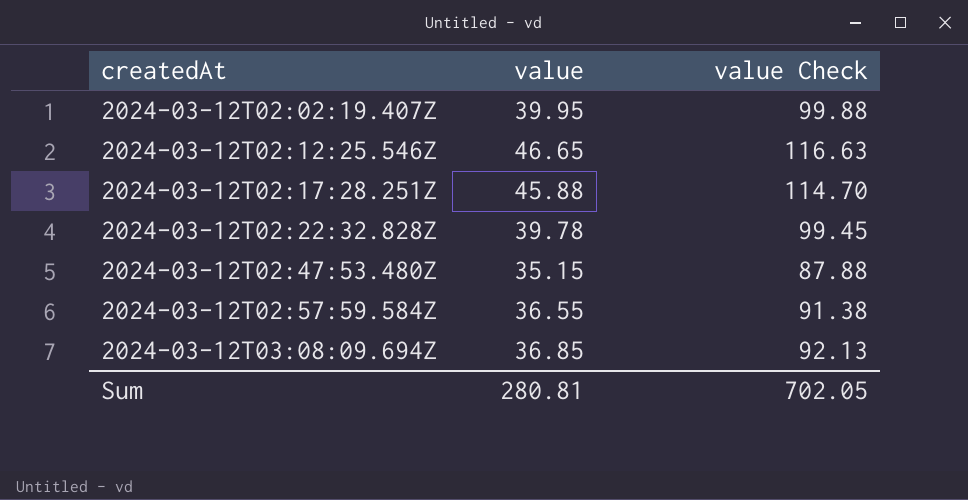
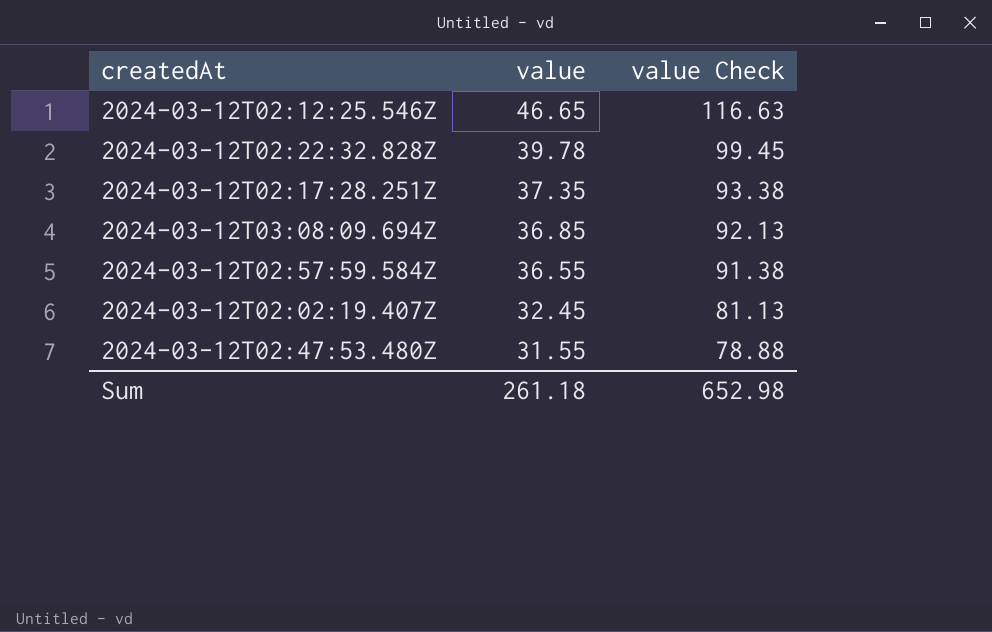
row order: createdAt ascending -> value descending
2024-03-12T02:17:28.251Z | value: 45.88 -> 37.35
2024-03-12T02:17:28.251Z | value Check: 114.70 -> 93.38
2024-03-12T02:02:19.407Z | value: 39.95 -> 32.45
2024-03-12T02:02:19.407Z | value Check: 99.88 -> 81.13
2024-03-12T02:47:53.480Z | value: 35.15 -> 31.55
2024-03-12T02:47:53.480Z | value Check: 87.88 -> 78.88
Sum | value: 280.81 -> 261.18
Sum | value Check: 702.05 -> 652.98

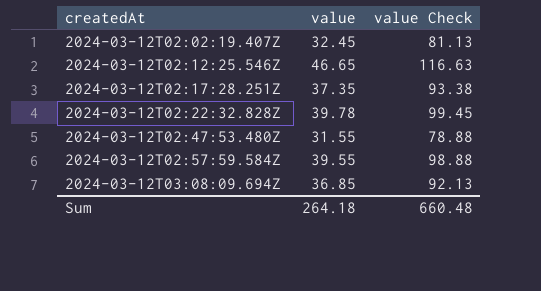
row order: value descending -> createdAt ascending
2024-03-12T02:57:59.584Z | value: 36.55 -> 39.55
2024-03-12T02:57:59.584Z | value Check: 91.38 -> 98.88
Sum | value: 261.18 -> 264.18
Sum | value Check: 652.98 -> 660.48

